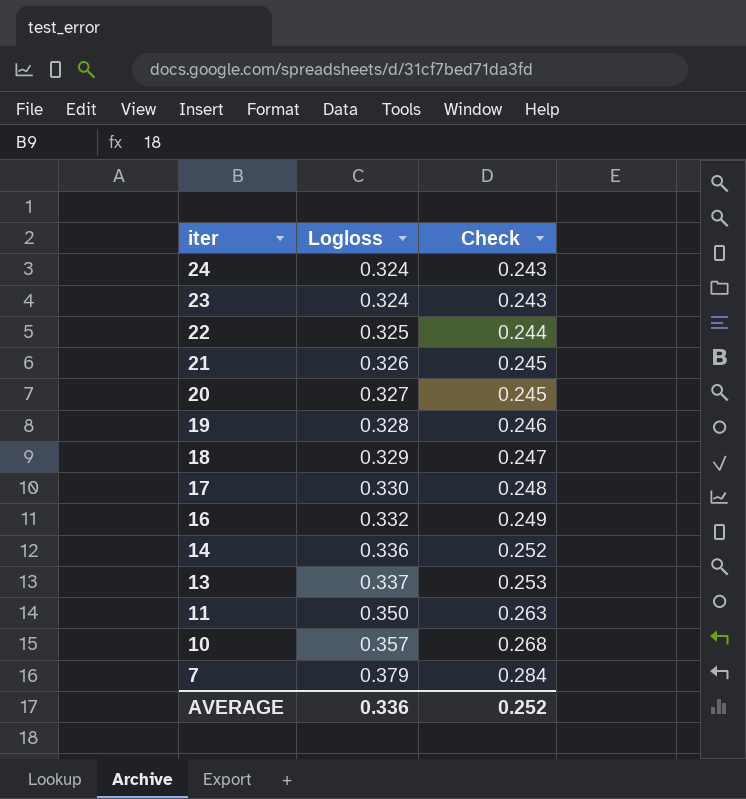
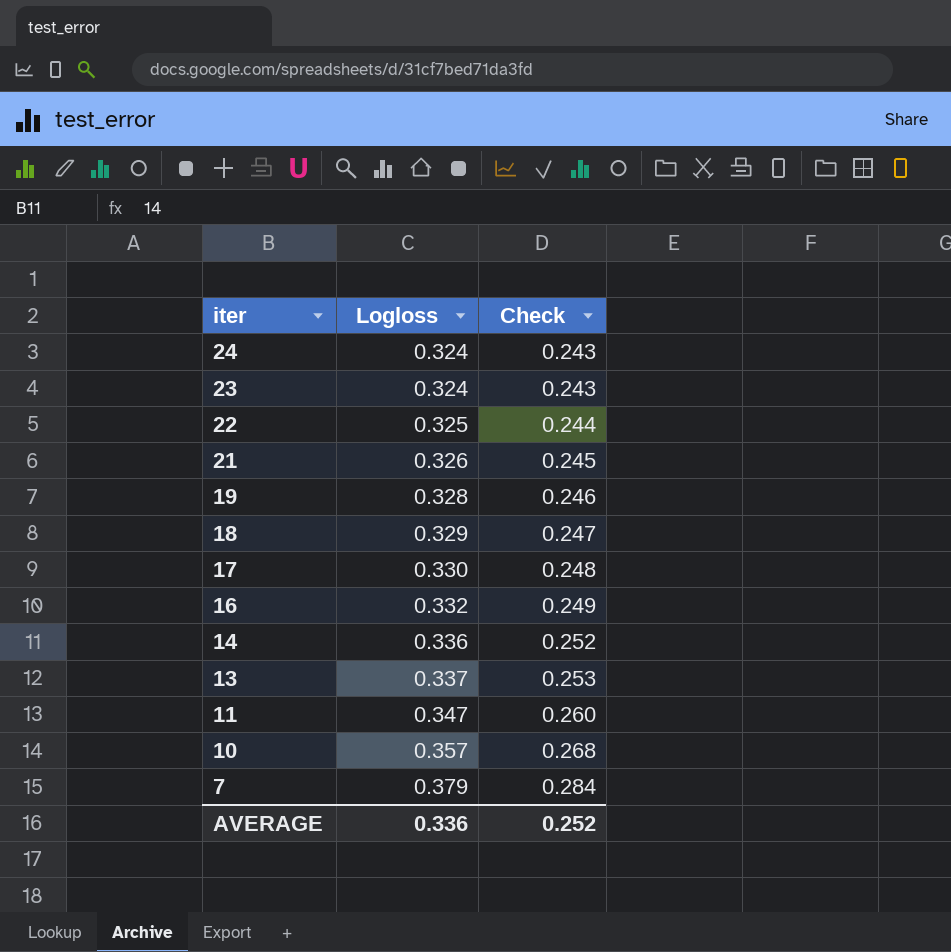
row 20: 0.327 | 0.245 -> none
11 | Logloss: 0.350 -> 0.347
11 | Check: 0.263 -> 0.260

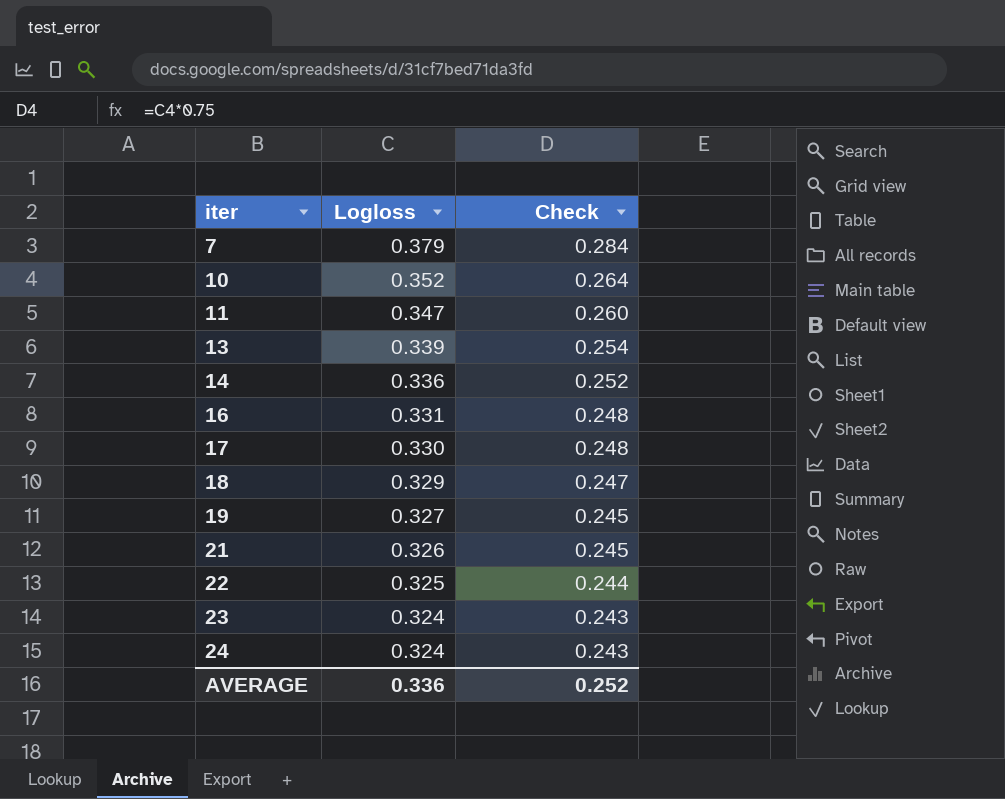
row order: iter descending -> iter ascending
10 | Logloss: 0.357 -> 0.352
10 | Check: 0.268 -> 0.264
13 | Logloss: 0.337 -> 0.339
13 | Check: 0.253 -> 0.254
16 | Logloss: 0.332 -> 0.331
16 | Check: 0.249 -> 0.248
19 | Logloss: 0.328 -> 0.327
19 | Check: 0.246 -> 0.245

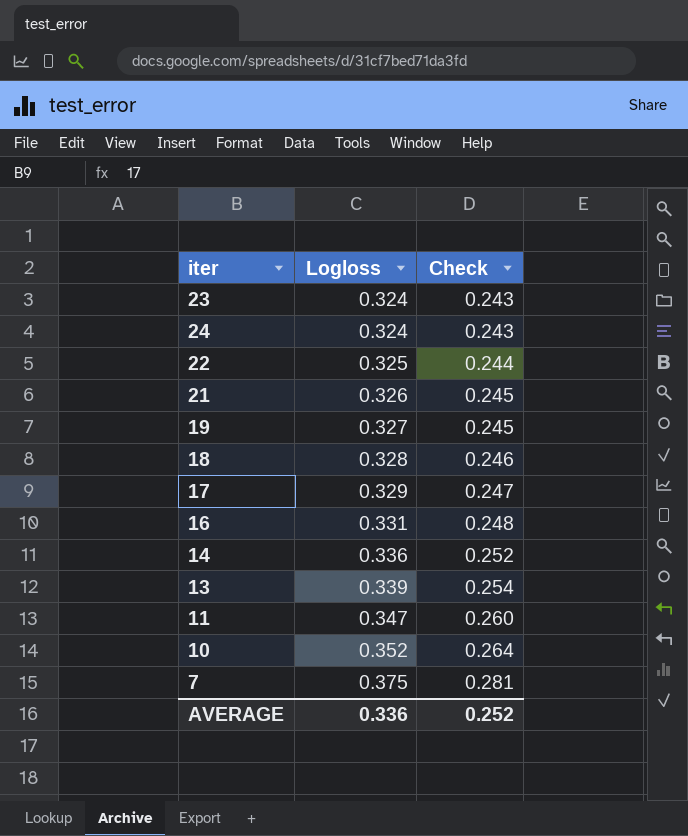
row order: iter ascending -> Logloss ascending
18 | Logloss: 0.329 -> 0.328
18 | Check: 0.247 -> 0.246
17 | Logloss: 0.330 -> 0.329
17 | Check: 0.248 -> 0.247
7 | Logloss: 0.379 -> 0.375
7 | Check: 0.284 -> 0.281

